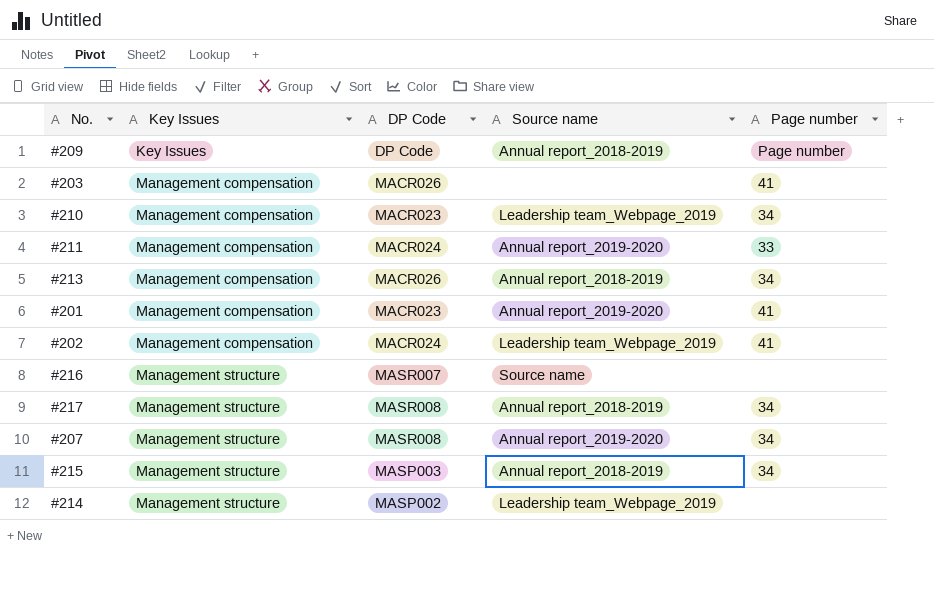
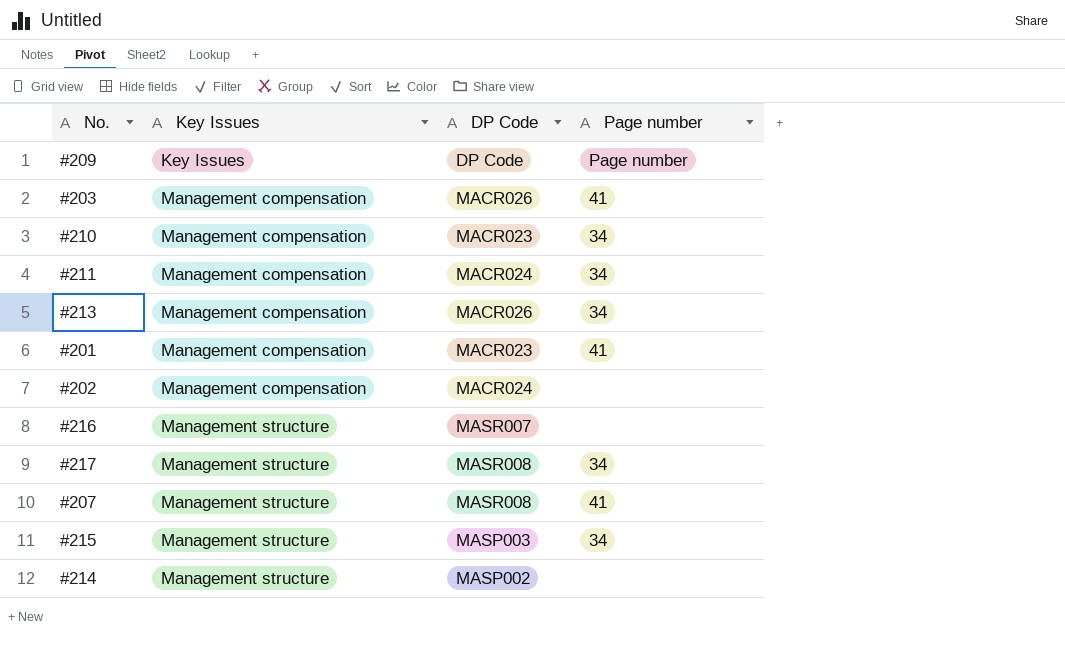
column Source name | position: 4 -> none
#211 | Page number: 33 -> 34
#202 | Page number: 41 -> none
#207 | Page number: 34 -> 41

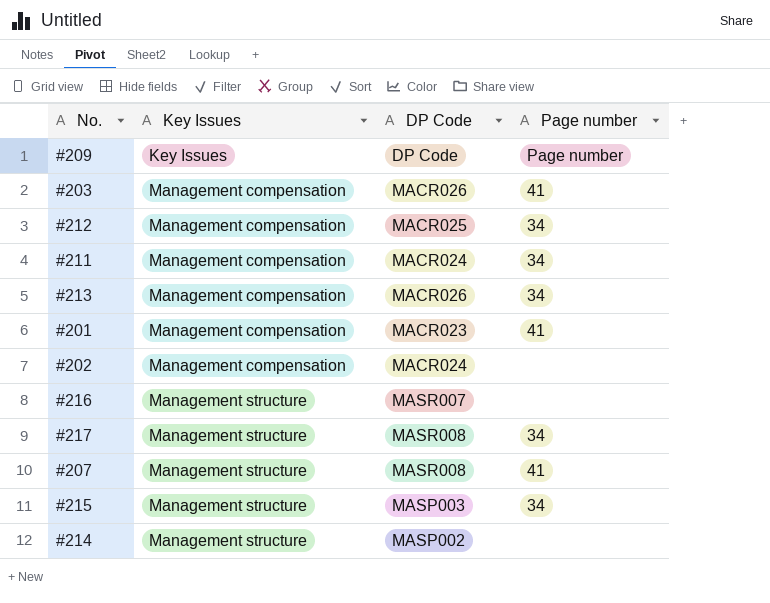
row #210: Management compensation | MACR023 | 34 -> none
row #212: none -> Management compensation | MACR025 | 34

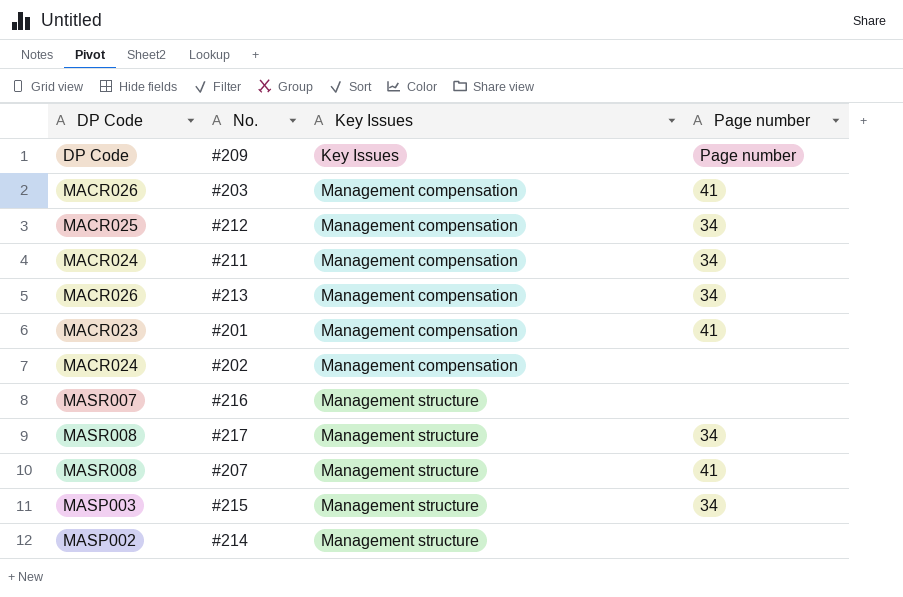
column DP Code | position: 3 -> 1

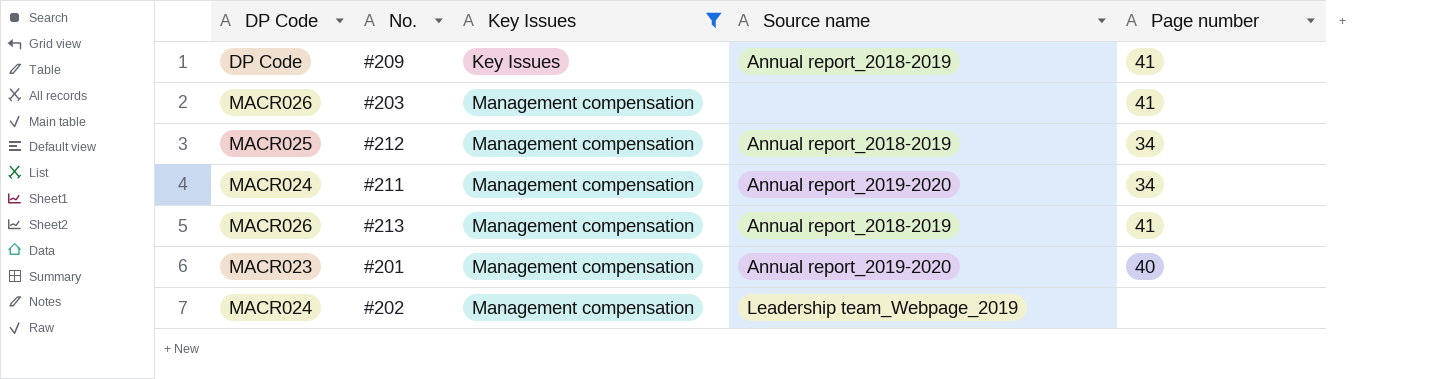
filter: none -> Key Issues != Management structure
column Source name | position: none -> 4
#209 | Page number: Page number -> 41
#213 | Page number: 34 -> 41
#201 | Page number: 41 -> 40

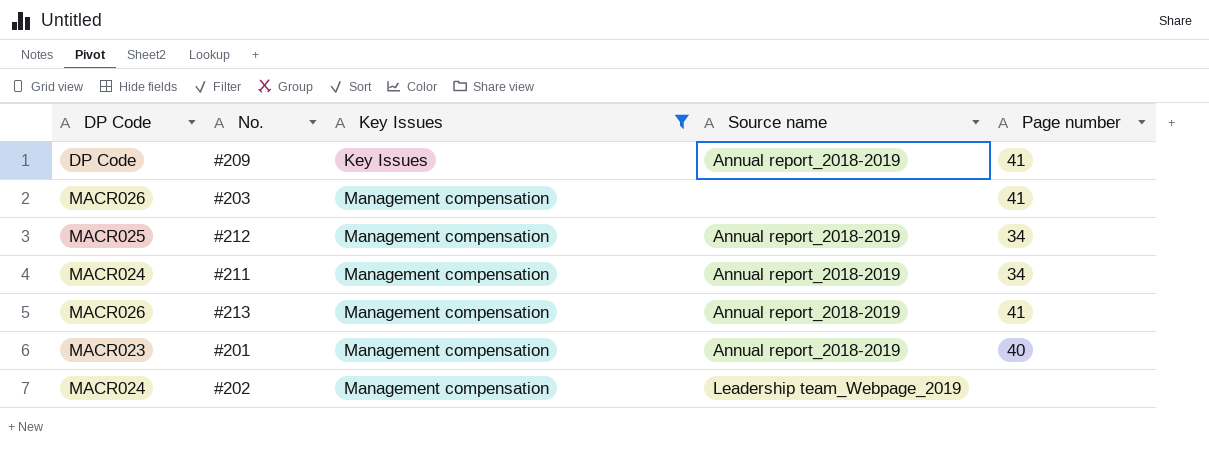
#211 | Source name: Annual report_2019-2020 -> Annual report_2018-2019
#201 | Source name: Annual report_2019-2020 -> Annual report_2018-2019

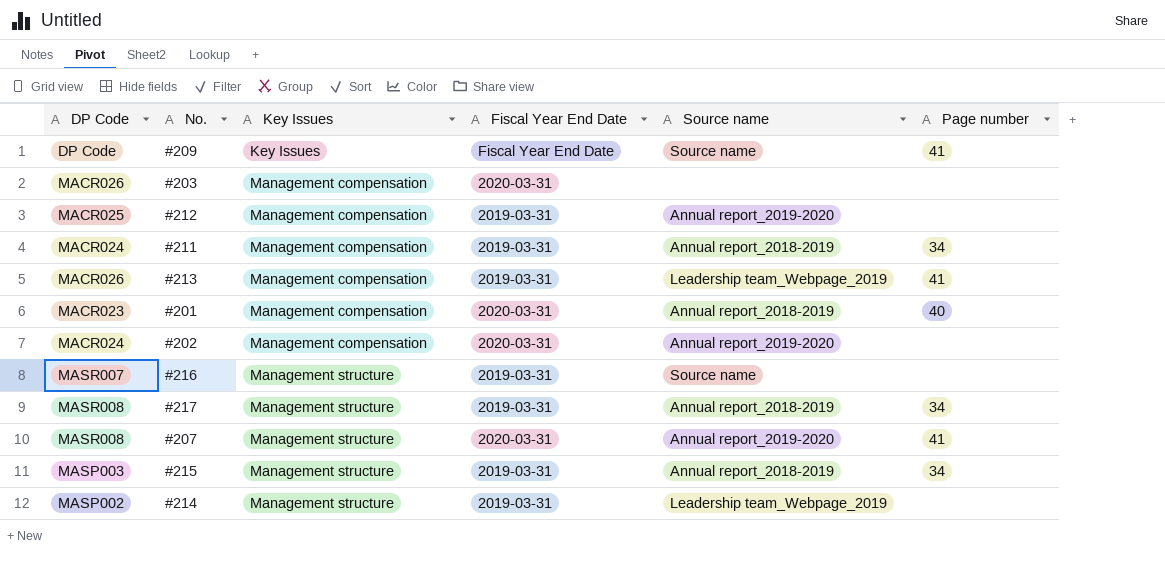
filter: Key Issues != Management structure -> none
column Fiscal Year End Date | position: none -> 4
#209 | Source name: Annual report_2018-2019 -> Source name
#203 | Page number: 41 -> none
#212 | Source name: Annual report_2018-2019 -> Annual report_2019-2020
#212 | Page number: 34 -> none
#213 | Source name: Annual report_2018-2019 -> Leadership team_Webpage_2019
#202 | Source name: Leadership team_Webpage_2019 -> Annual report_2019-2020

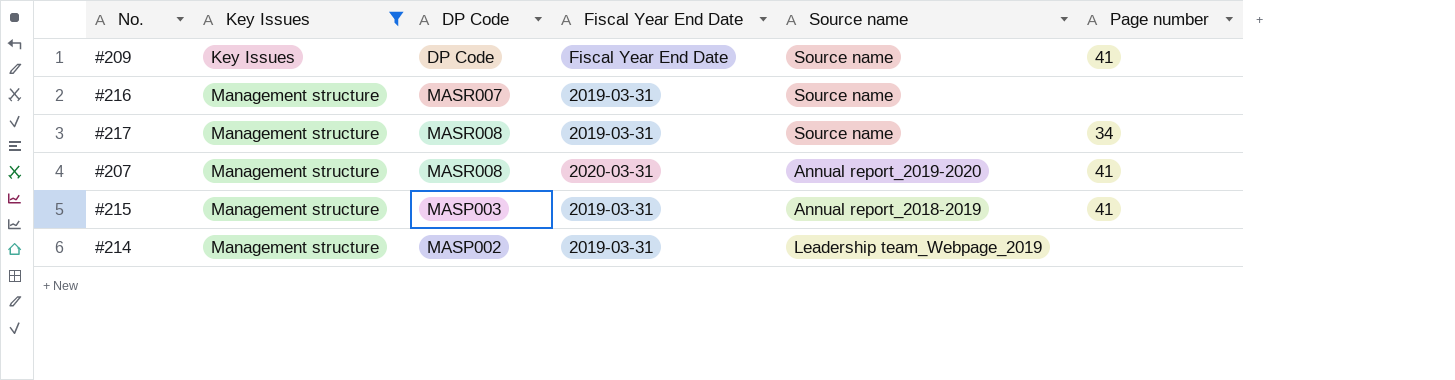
filter: none -> Key Issues != Management compensation
column DP Code | position: 1 -> 3
#217 | Source name: Annual report_2018-2019 -> Source name
#215 | Page number: 34 -> 41

